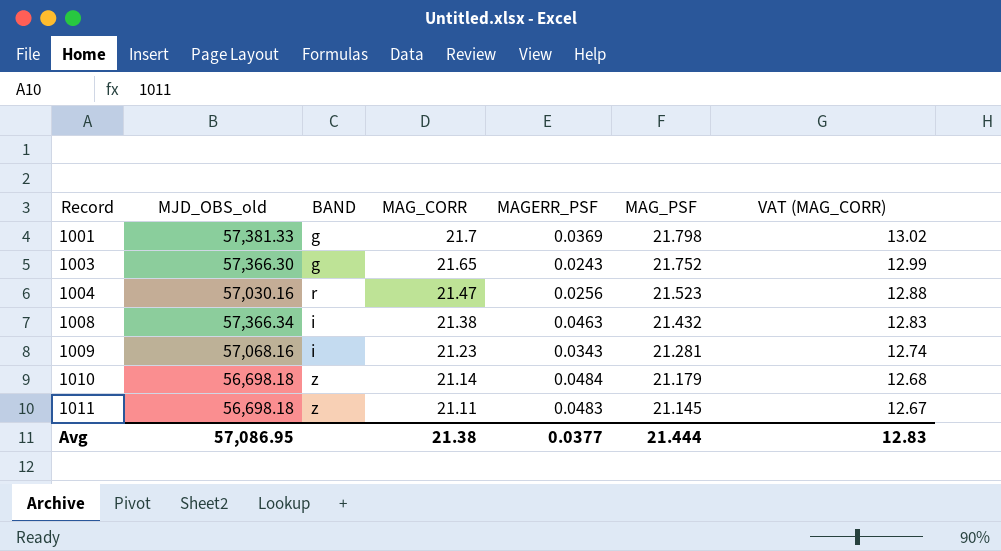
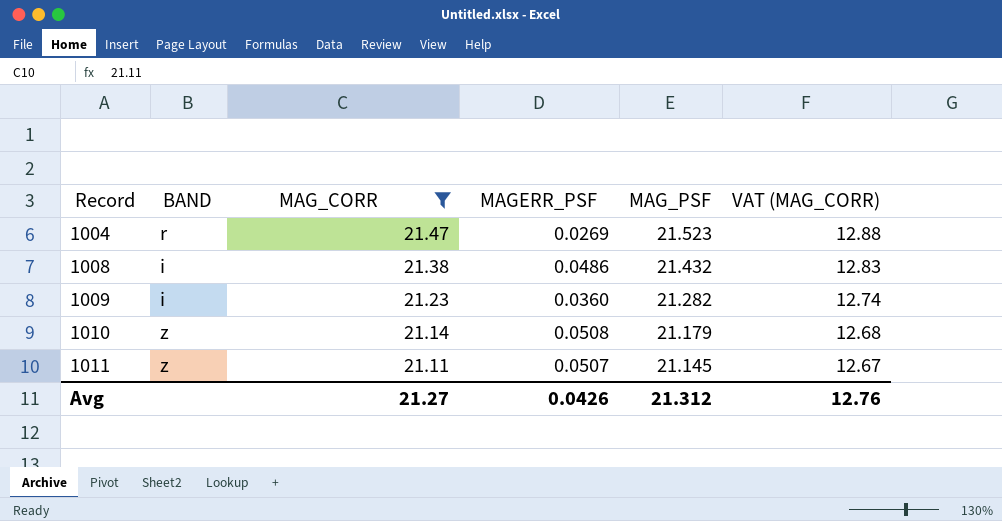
filter: none -> MAG_CORR <= 21.47
column MJD_OBS_old | position: 2 -> none
1004 | MAGERR_PSF: 0.0256 -> 0.0269
1008 | MAGERR_PSF: 0.0463 -> 0.0486
1009 | MAGERR_PSF: 0.0343 -> 0.0360
1009 | MAG_PSF: 21.281 -> 21.282
1010 | MAGERR_PSF: 0.0484 -> 0.0508
1011 | MAGERR_PSF: 0.0483 -> 0.0507
Avg | MAG_CORR: 21.38 -> 21.27
Avg | MAGERR_PSF: 0.0377 -> 0.0426
Avg | MAG_PSF: 21.444 -> 21.312
Avg | VAT (MAG_CORR): 12.83 -> 12.76

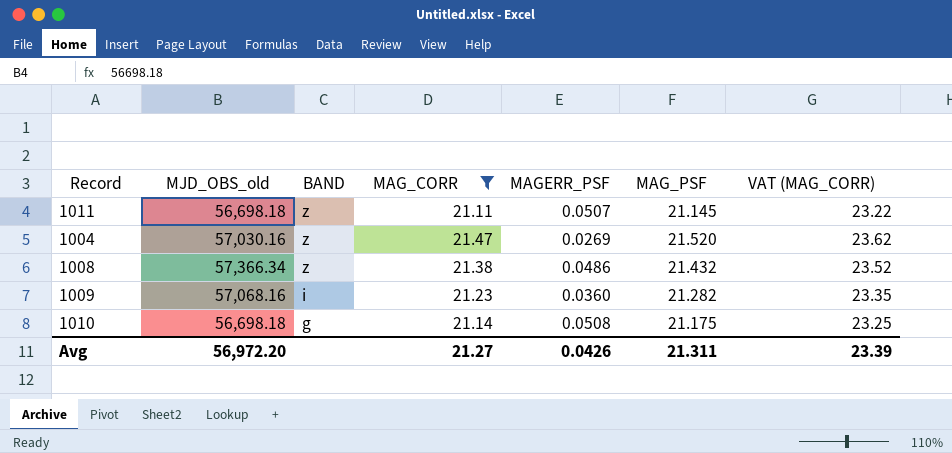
row order: Record ascending -> BAND descending
column MJD_OBS_old | position: none -> 2
column VAT (MAG_CORR) | formula: [MAG_CORR] * 0.6 -> [MAG_CORR] * 1.1
1004 | BAND: r -> z
1004 | MAG_PSF: 21.523 -> 21.520
1008 | BAND: i -> z
1010 | BAND: z -> g
1010 | MAG_PSF: 21.179 -> 21.175
Avg | MAG_PSF: 21.312 -> 21.311
Avg | VAT (MAG_CORR): 12.76 -> 23.39

